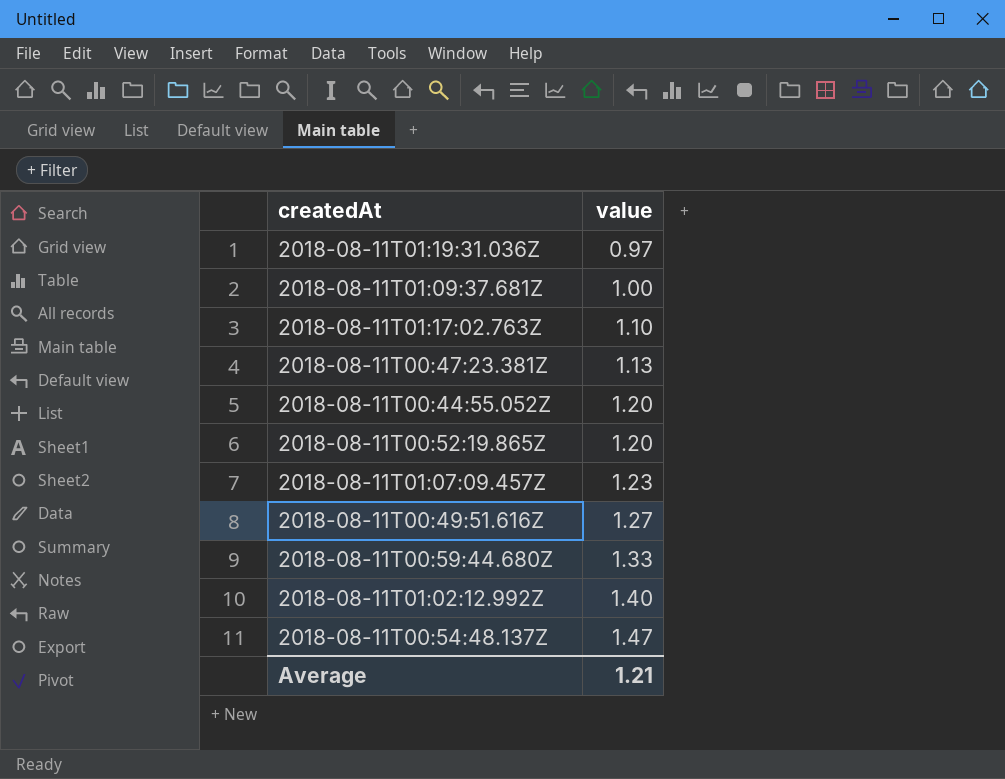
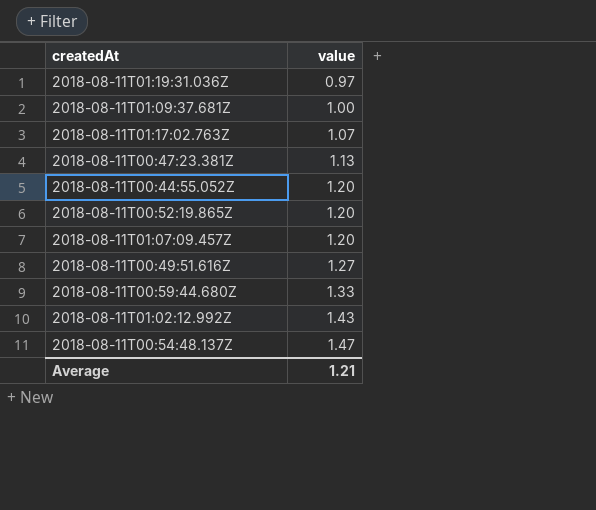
2018-08-11T01:17:02.763Z | value: 1.10 -> 1.07
2018-08-11T01:07:09.457Z | value: 1.23 -> 1.20
2018-08-11T01:02:12.992Z | value: 1.40 -> 1.43

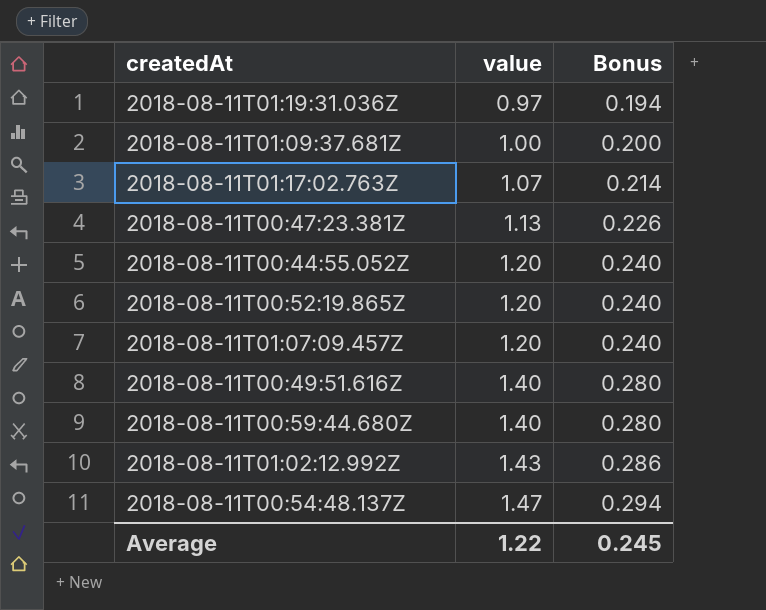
column Bonus | formula: none -> [value] * 0.2
2018-08-11T00:49:51.616Z | value: 1.27 -> 1.40
2018-08-11T00:59:44.680Z | value: 1.33 -> 1.40
Average | value: 1.21 -> 1.22

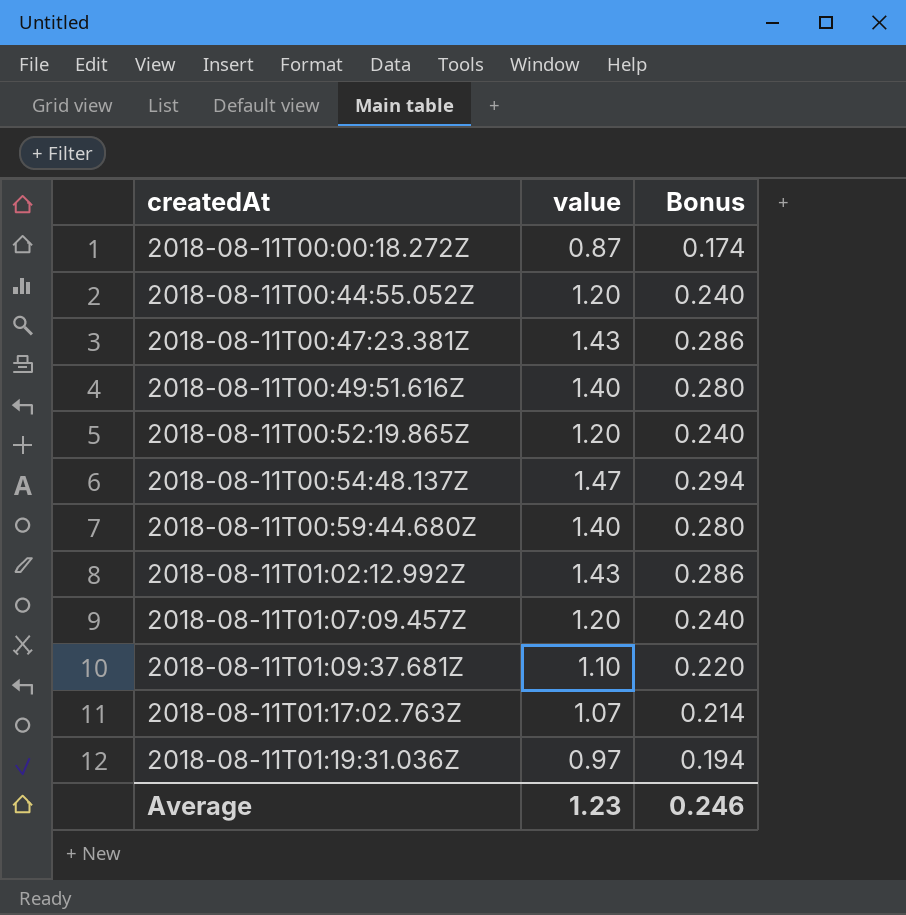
row order: value ascending -> createdAt ascending
row 2018-08-11T00:00:18.272Z: none -> 0.87 | 0.174
2018-08-11T00:47:23.381Z | value: 1.13 -> 1.43
2018-08-11T00:47:23.381Z | Bonus: 0.226 -> 0.286
2018-08-11T01:09:37.681Z | value: 1.00 -> 1.10
2018-08-11T01:09:37.681Z | Bonus: 0.200 -> 0.220
Average | value: 1.22 -> 1.23
Average | Bonus: 0.245 -> 0.246

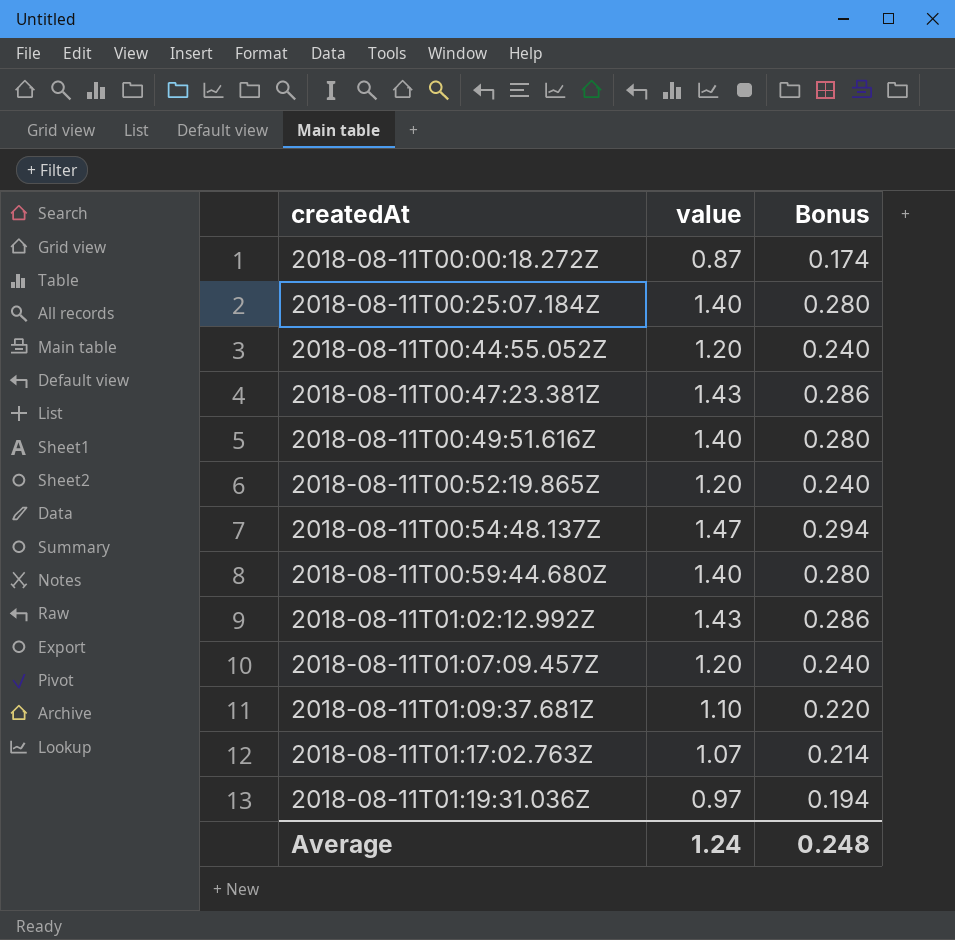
row 2018-08-11T00:25:07.184Z: none -> 1.40 | 0.280
Average | value: 1.23 -> 1.24
Average | Bonus: 0.246 -> 0.248

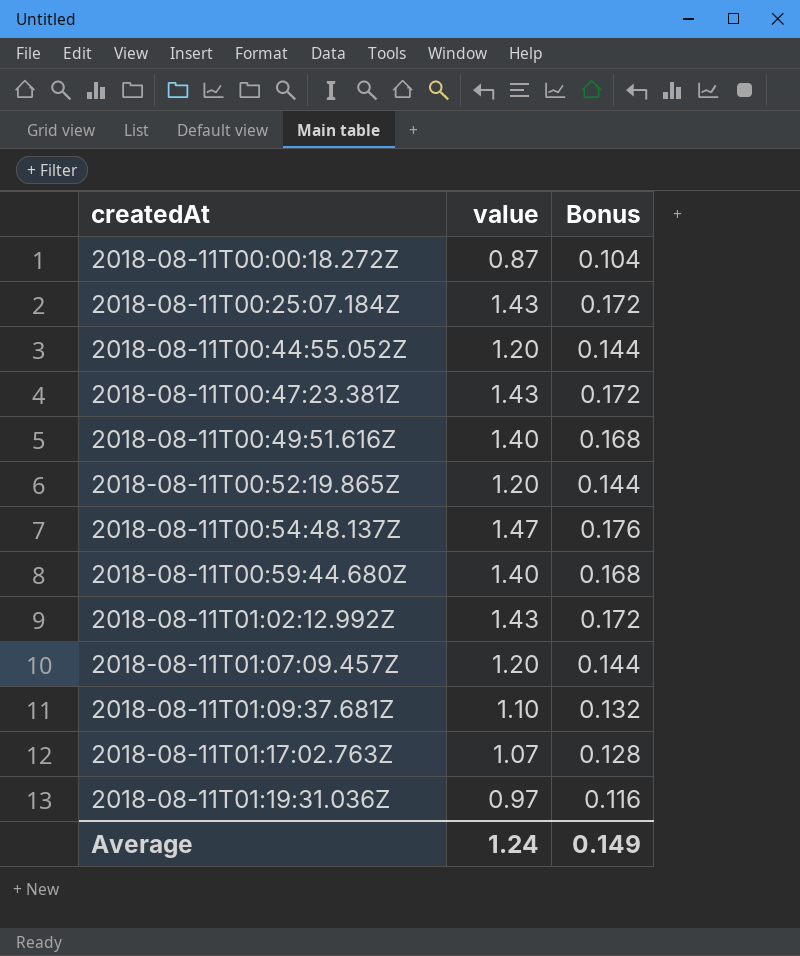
column Bonus | formula: [value] * 0.2 -> [value] * 0.12
2018-08-11T00:25:07.184Z | value: 1.40 -> 1.43
Average | Bonus: 0.248 -> 0.149

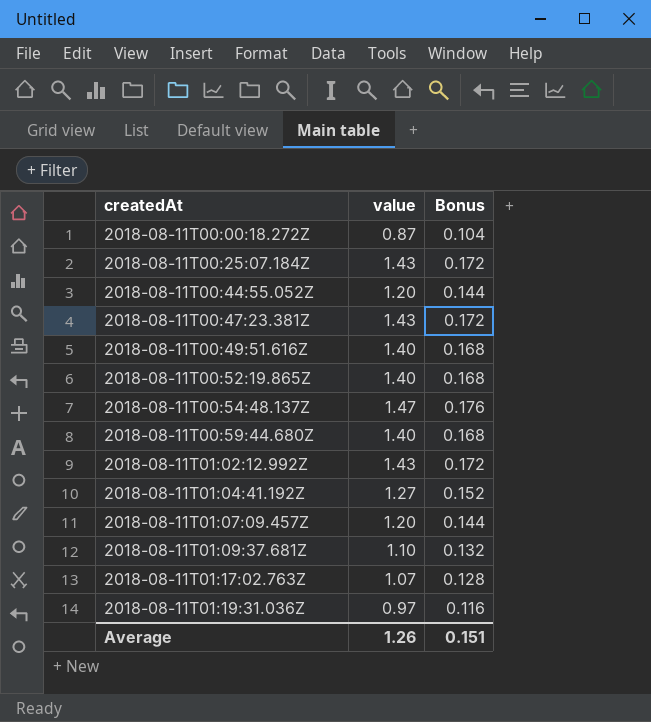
2018-08-11T00:52:19.865Z | value: 1.20 -> 1.40
2018-08-11T00:52:19.865Z | Bonus: 0.144 -> 0.168
row 2018-08-11T01:04:41.192Z: none -> 1.27 | 0.152
Average | value: 1.24 -> 1.26
Average | Bonus: 0.149 -> 0.151

